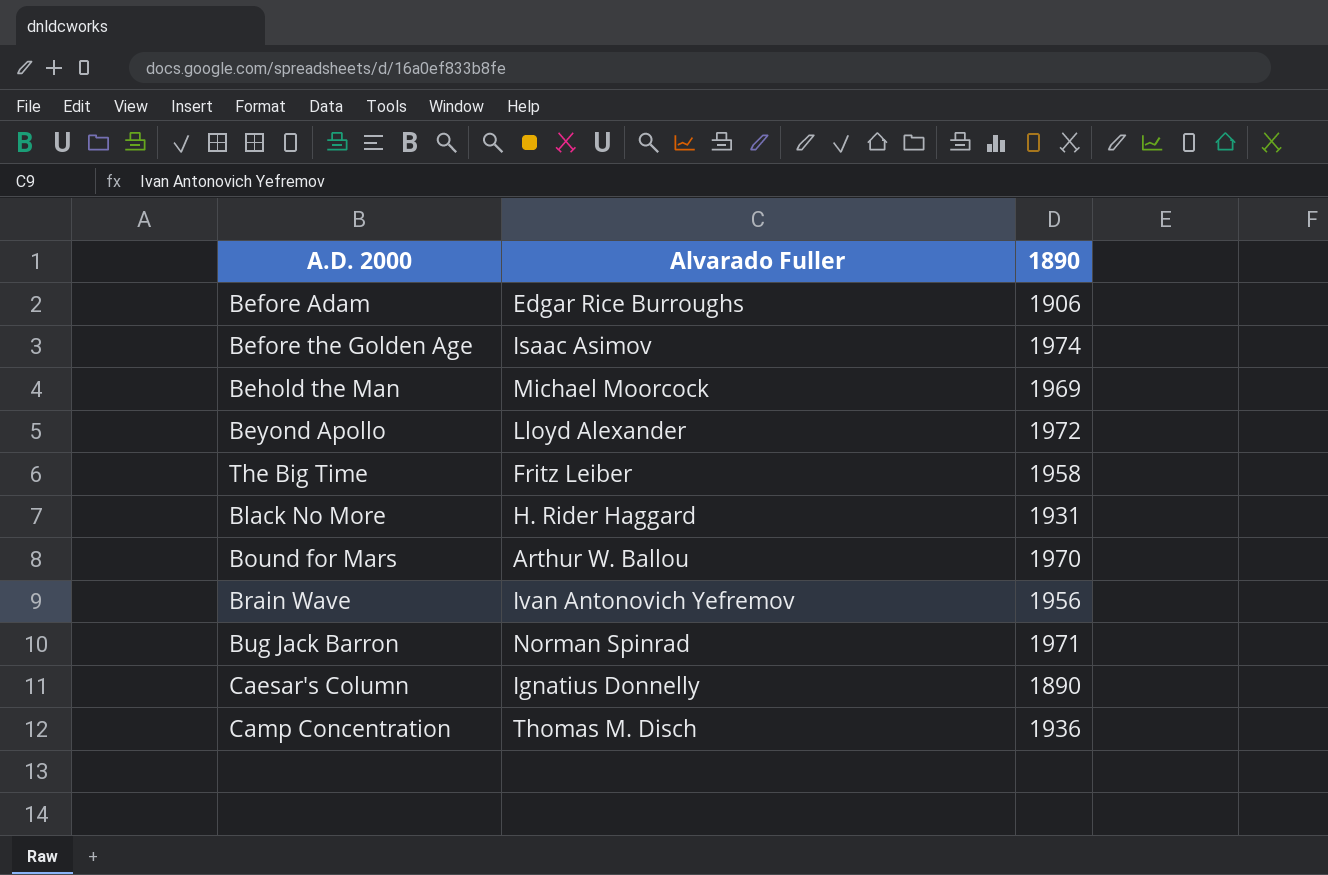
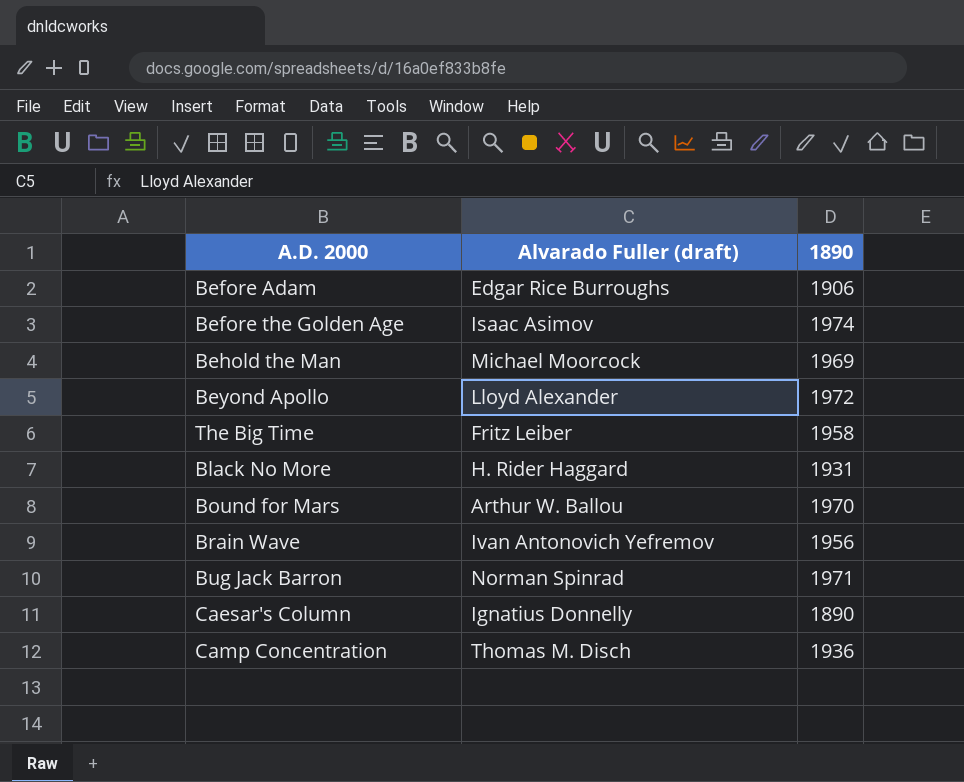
column name: Alvarado Fuller -> Alvarado Fuller (draft)

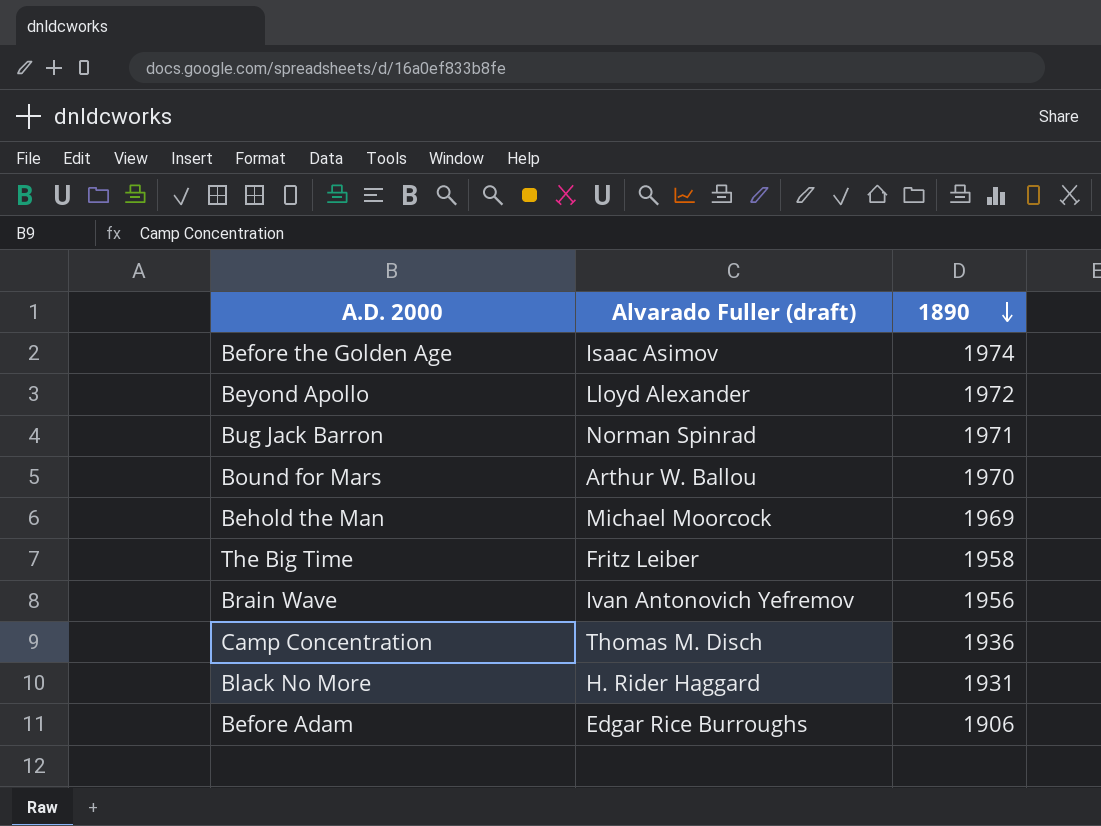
row order: none -> 1890 descending
row Caesar's Column: Ignatius Donnelly | 1890 -> none

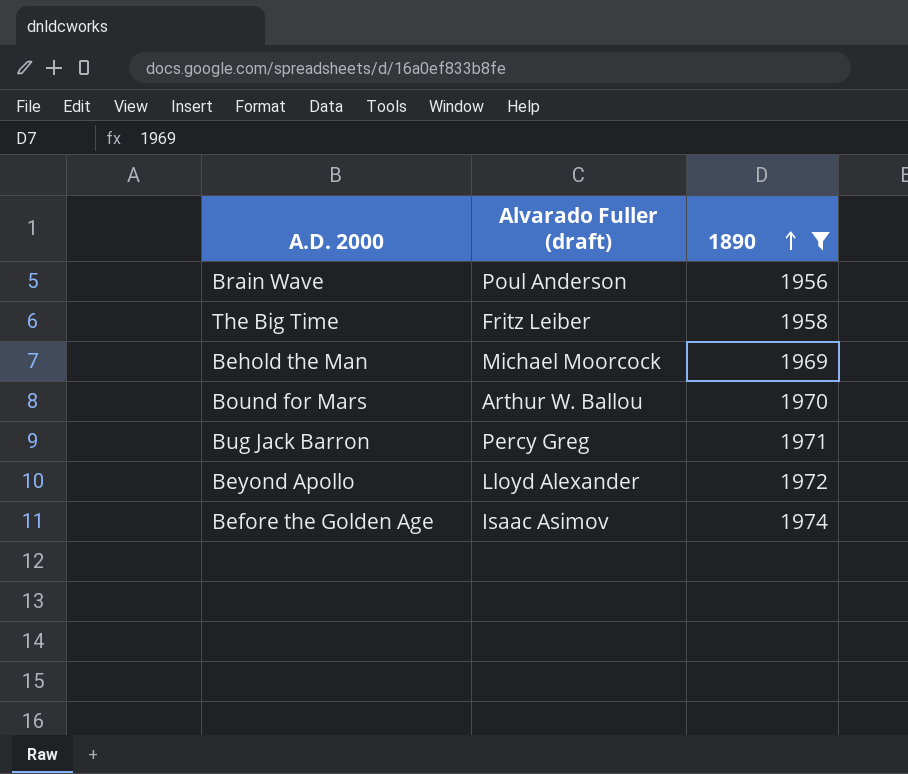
filter: none -> 1890 >= 1956
row order: 1890 descending -> 1890 ascending
Brain Wave | Alvarado Fuller (draft): Ivan Antonovich Yefremov -> Poul Anderson
Bug Jack Barron | Alvarado Fuller (draft): Norman Spinrad -> Percy Greg

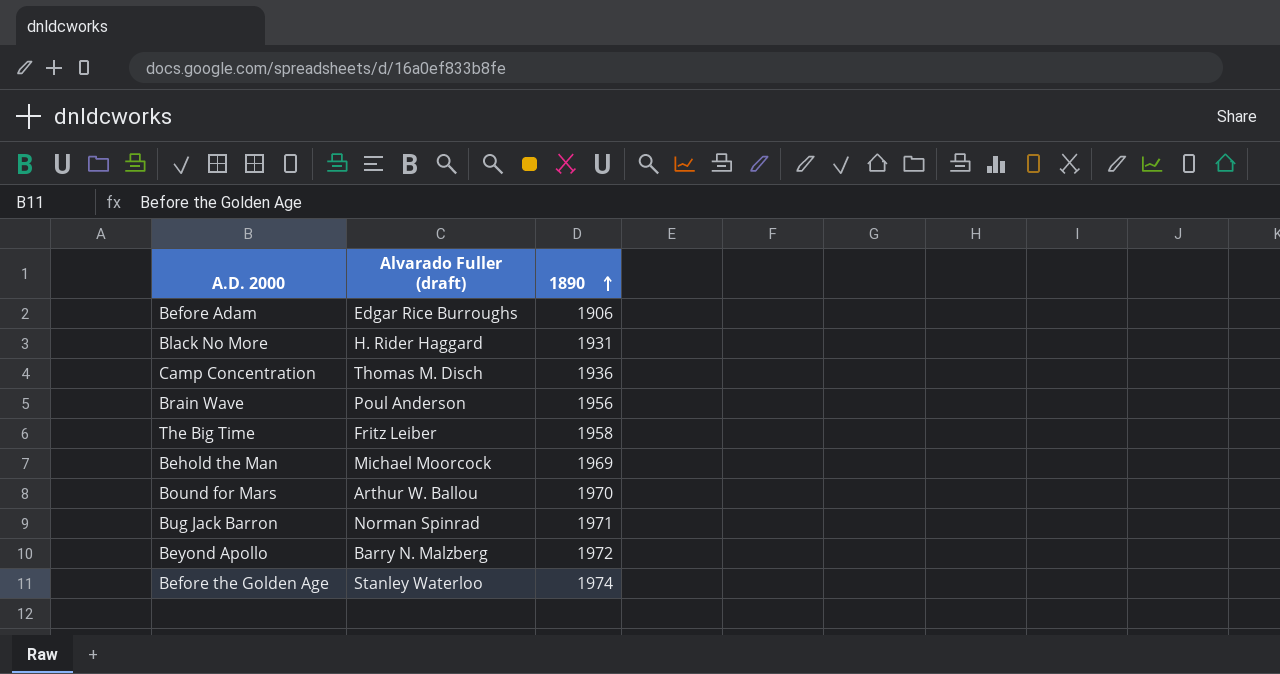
filter: 1890 >= 1956 -> none
Bug Jack Barron | Alvarado Fuller (draft): Percy Greg -> Norman Spinrad
Beyond Apollo | Alvarado Fuller (draft): Lloyd Alexander -> Barry N. Malzberg
Before the Golden Age | Alvarado Fuller (draft): Isaac Asimov -> Stanley Waterloo

